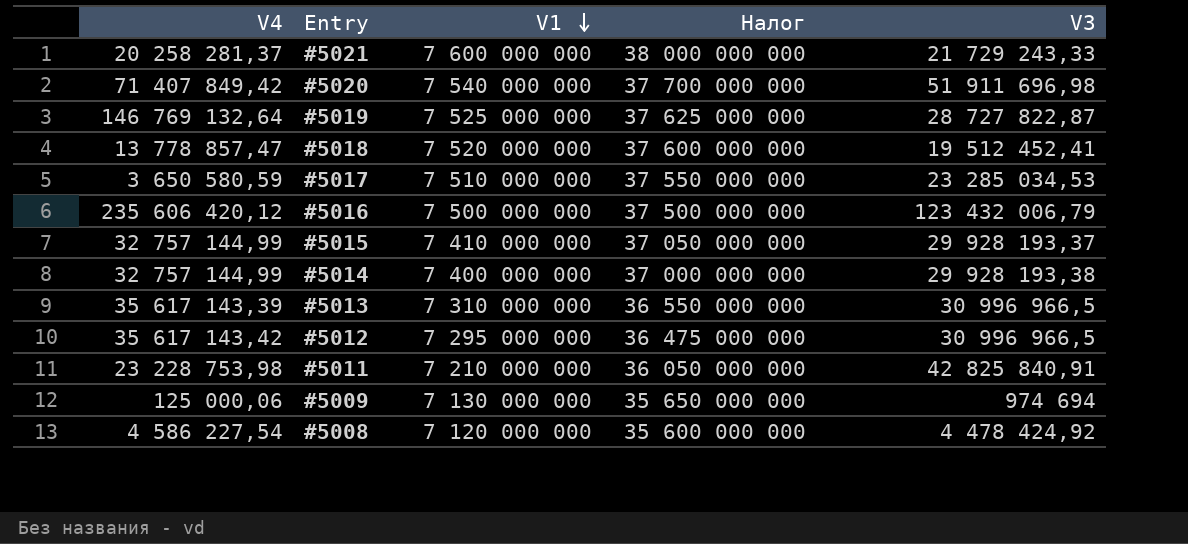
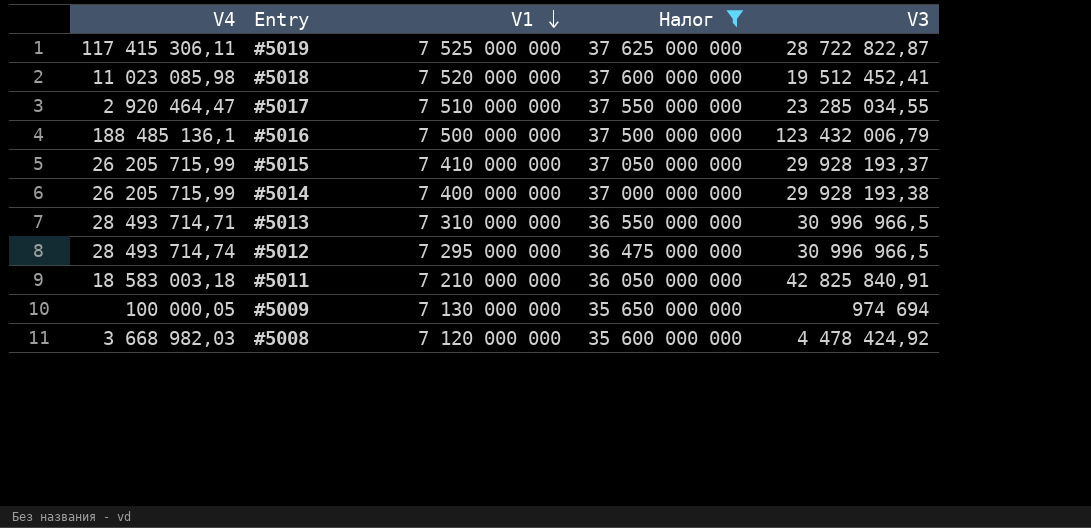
filter: none -> Налог <= 37 625 000 000
#5019 | V4: 146 769 132,64 -> 117 415 306,11
#5019 | V3: 28 727 822,87 -> 28 722 822,87
#5018 | V4: 13 778 857,47 -> 11 023 085,98
#5017 | V4: 3 650 580,59 -> 2 920 464,47
#5017 | V3: 23 285 034,53 -> 23 285 034,55
#5016 | V4: 235 606 420,12 -> 188 485 136,1
#5015 | V4: 32 757 144,99 -> 26 205 715,99
#5014 | V4: 32 757 144,99 -> 26 205 715,99
#5013 | V4: 35 617 143,39 -> 28 493 714,71
#5012 | V4: 35 617 143,42 -> 28 493 714,74
#5011 | V4: 23 228 753,98 -> 18 583 003,18
#5009 | V4: 125 000,06 -> 100 000,05
#5008 | V4: 4 586 227,54 -> 3 668 982,03

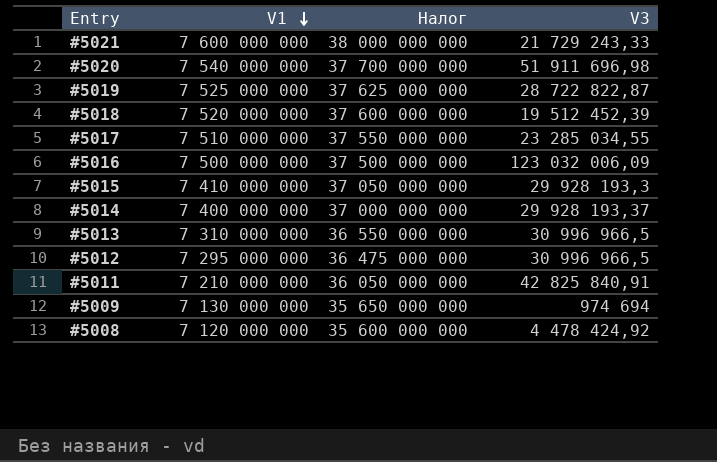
filter: Налог <= 37 625 000 000 -> none
column V4 | position: 1 -> none
#5018 | V3: 19 512 452,41 -> 19 512 452,39
#5016 | V3: 123 432 006,79 -> 123 032 006,09
#5015 | V3: 29 928 193,37 -> 29 928 193,3
#5014 | V3: 29 928 193,38 -> 29 928 193,37

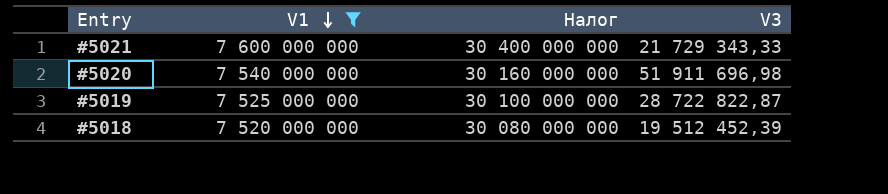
filter: none -> V1 >= 7 520 000 000
column Налог | formula: [V1] * 5 -> [V1] * 4
#5021 | V3: 21 729 243,33 -> 21 729 343,33

